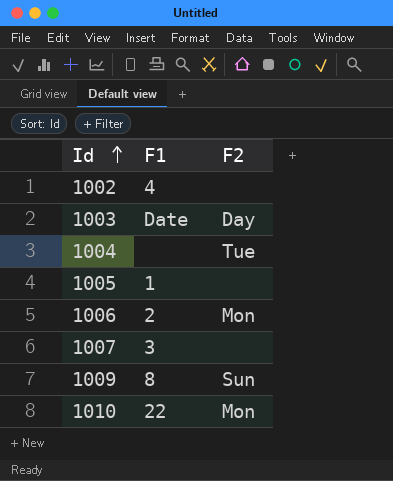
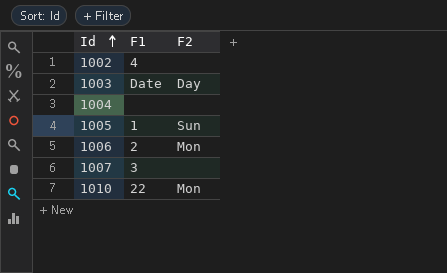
row 1009: 8 | Sun -> none
1004 | F2: Tue -> none
1005 | F2: none -> Sun

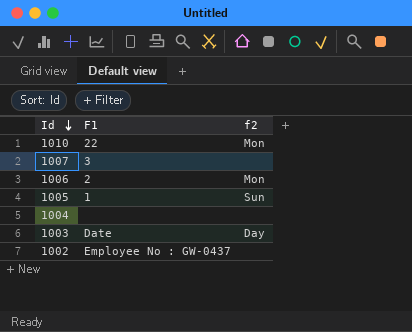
row order: Id ascending -> Id descending
column name: F2 -> f2
1002 | F1: 4 -> Employee No : GW-0437

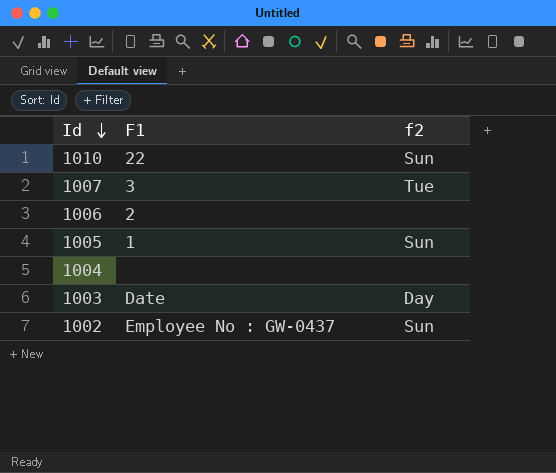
1010 | f2: Mon -> Sun
1007 | f2: none -> Tue
1006 | f2: Mon -> none
1002 | f2: none -> Sun

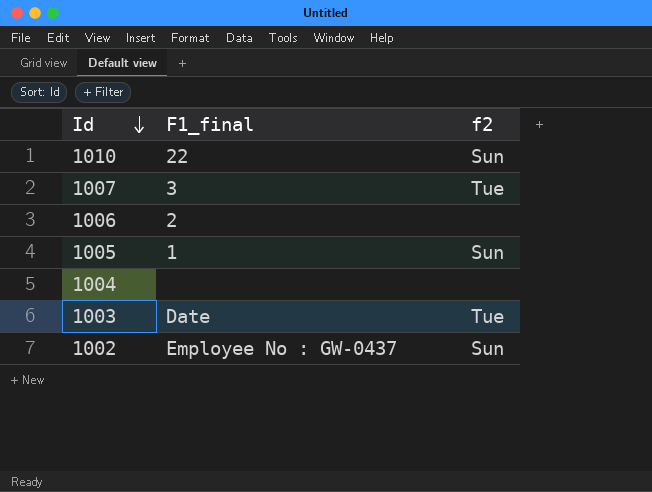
column name: F1 -> F1_final
1003 | f2: Day -> Tue

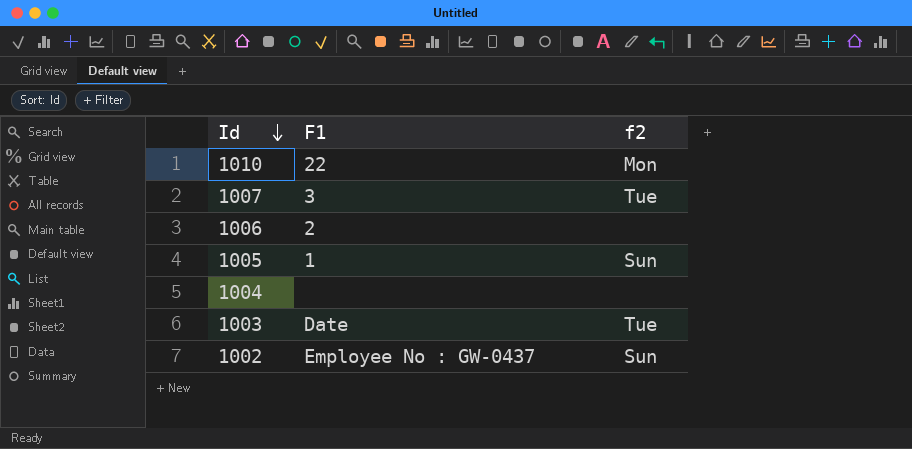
column name: F1_final -> F1
1010 | f2: Sun -> Mon

